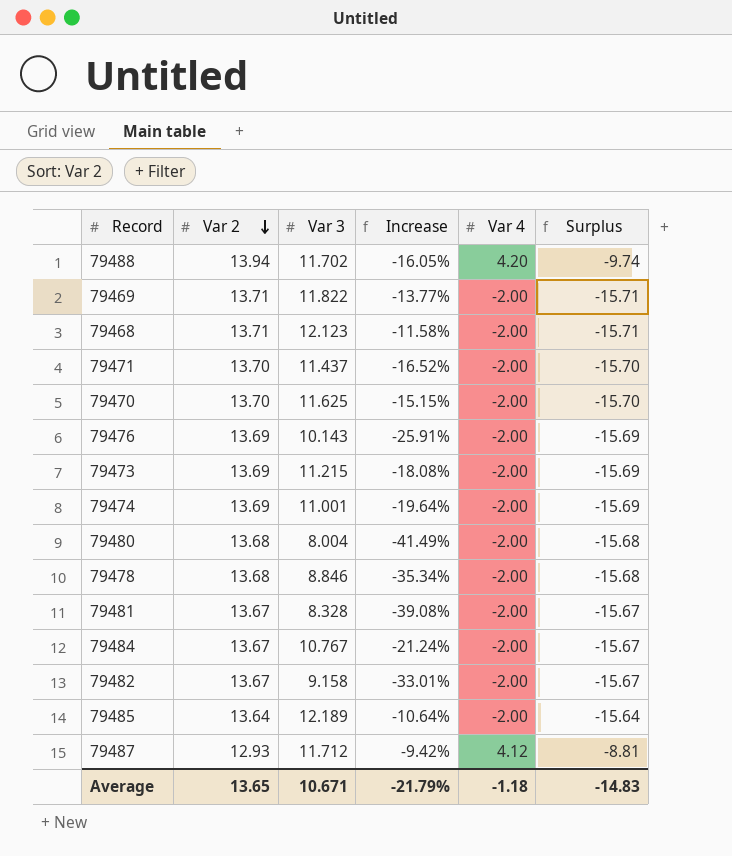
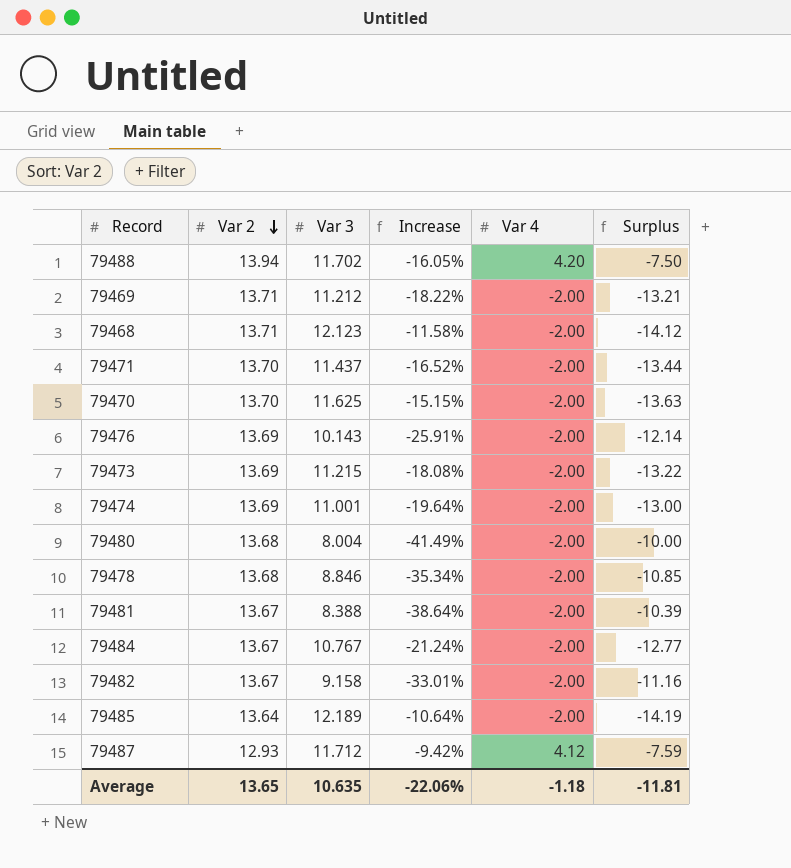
column Surplus | formula: [Var 4] - [Var 2] -> [Var 4] - [Var 3]
79469 | Var 3: 11.822 -> 11.212
79469 | Increase: -13.77% -> -18.22%
79481 | Var 3: 8.328 -> 8.388
79481 | Increase: -39.08% -> -38.64%
Average | Var 3: 10.671 -> 10.635
Average | Increase: -21.79% -> -22.06%
Average | Surplus: -14.83 -> -11.81

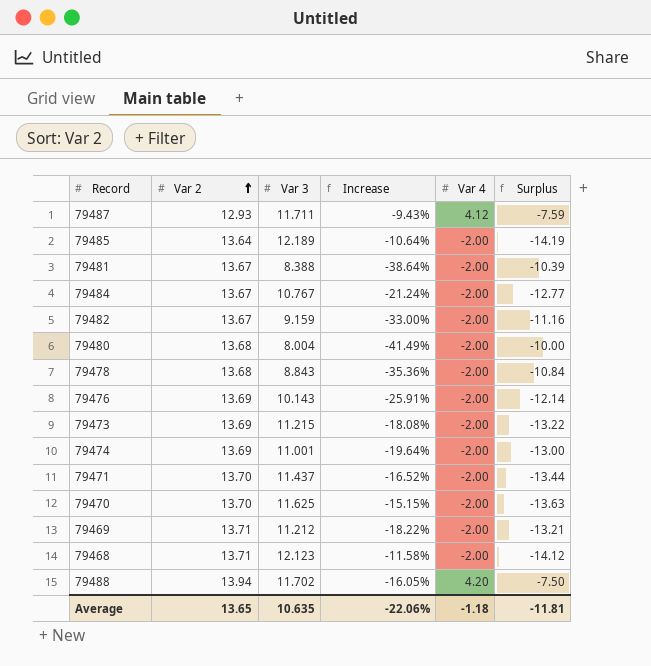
row order: Var 2 descending -> Var 2 ascending
79487 | Var 3: 11.712 -> 11.711
79487 | Increase: -9.42% -> -9.43%
79482 | Var 3: 9.158 -> 9.159
79482 | Increase: -33.01% -> -33.00%
79478 | Var 3: 8.846 -> 8.843
79478 | Increase: -35.34% -> -35.36%
79478 | Surplus: -10.85 -> -10.84

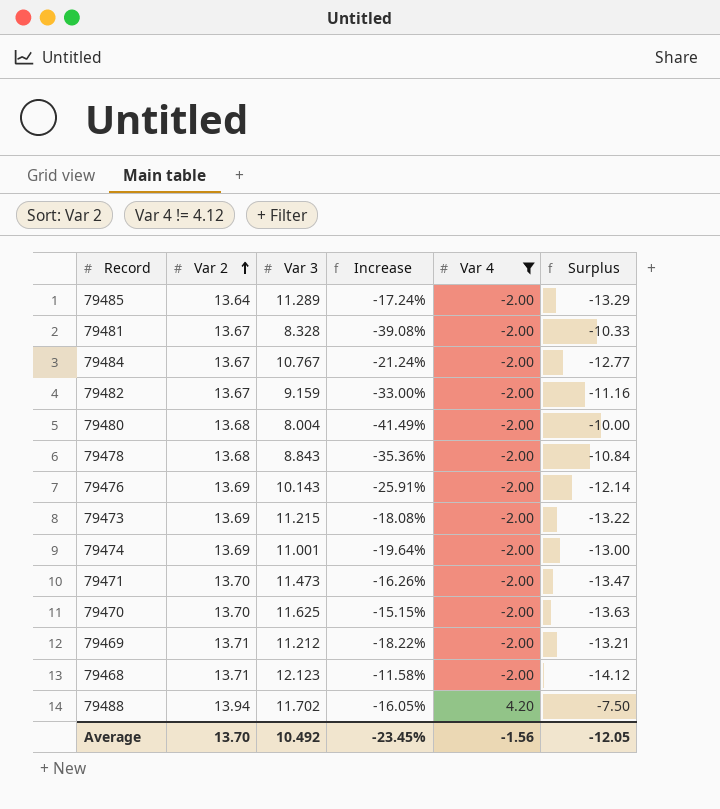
filter: none -> Var 4 != 4.12
79485 | Var 3: 12.189 -> 11.289
79485 | Increase: -10.64% -> -17.24%
79485 | Surplus: -14.19 -> -13.29
79481 | Var 3: 8.388 -> 8.328
79481 | Increase: -38.64% -> -39.08%
79481 | Surplus: -10.39 -> -10.33
79471 | Var 3: 11.437 -> 11.473
79471 | Increase: -16.52% -> -16.26%
79471 | Surplus: -13.44 -> -13.47
Average | Var 2: 13.65 -> 13.70
Average | Var 3: 10.635 -> 10.492
Average | Increase: -22.06% -> -23.45%
Average | Var 4: -1.18 -> -1.56
Average | Surplus: -11.81 -> -12.05

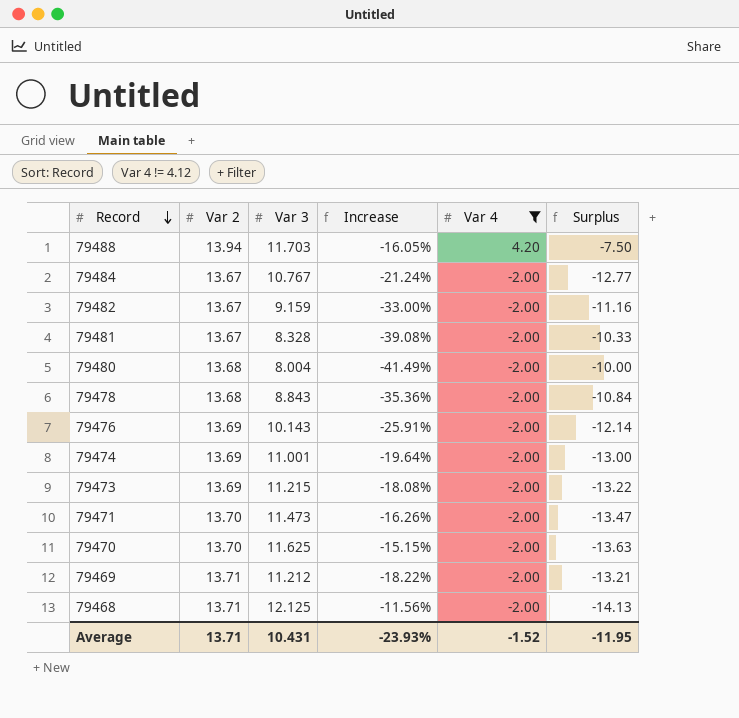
row order: Var 2 ascending -> Record descending
row 79485: 13.64 | 11.289 | -17.24% | -2.00 | -13.29 -> none
79488 | Var 3: 11.702 -> 11.703
79468 | Var 3: 12.123 -> 12.125
79468 | Increase: -11.58% -> -11.56%
79468 | Surplus: -14.12 -> -14.13
Average | Var 2: 13.70 -> 13.71
Average | Var 3: 10.492 -> 10.431
Average | Increase: -23.45% -> -23.93%
Average | Var 4: -1.56 -> -1.52
Average | Surplus: -12.05 -> -11.95

